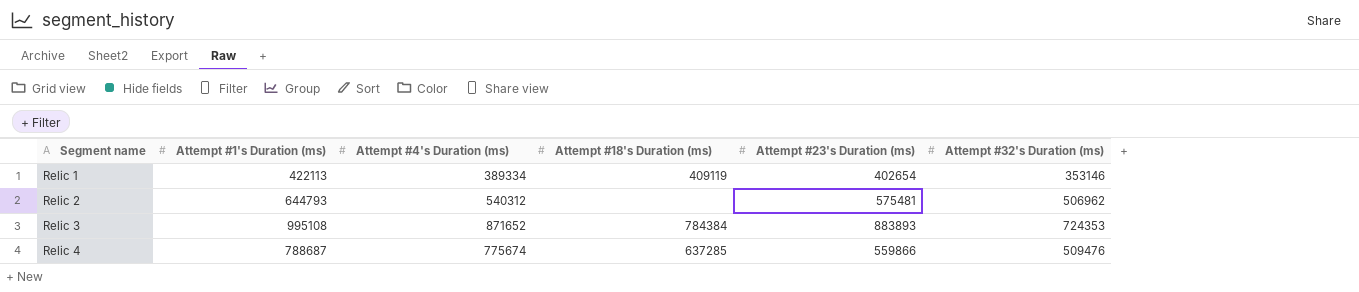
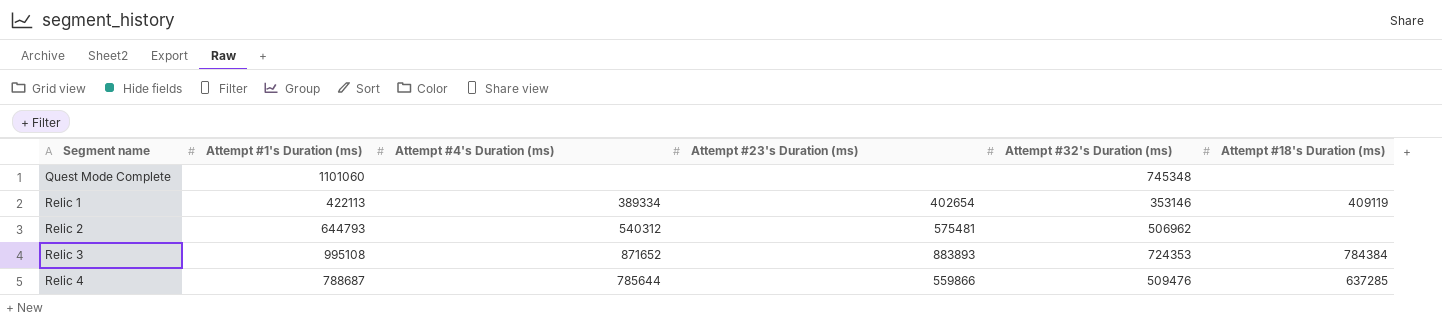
column Attempt #18's Duration (ms) | position: 4 -> 6
row Quest Mode Complete: none -> 1101060 | none | none | 745348 | none
Relic 4 | Attempt #4's Duration (ms): 775674 -> 785644

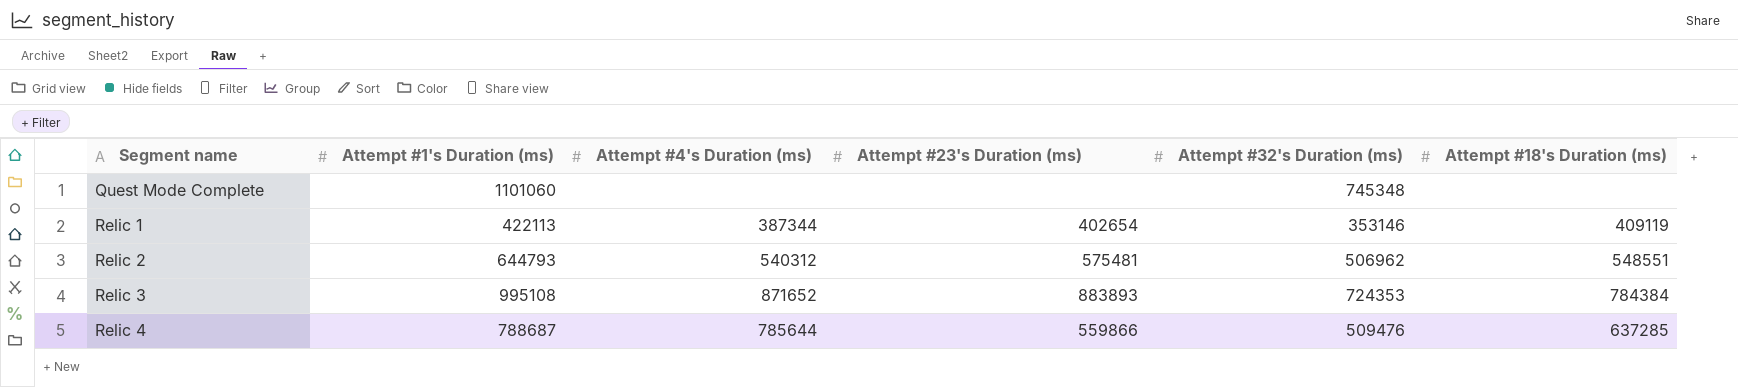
Relic 1 | Attempt #4's Duration (ms): 389334 -> 387344
Relic 2 | Attempt #18's Duration (ms): none -> 548551

